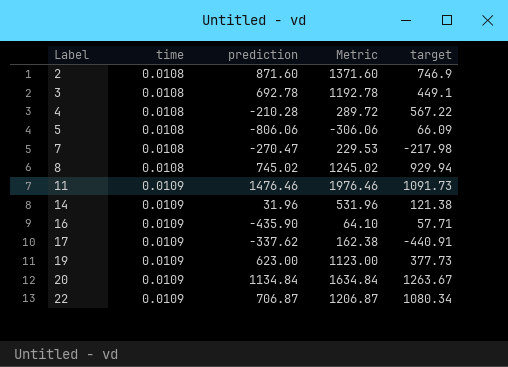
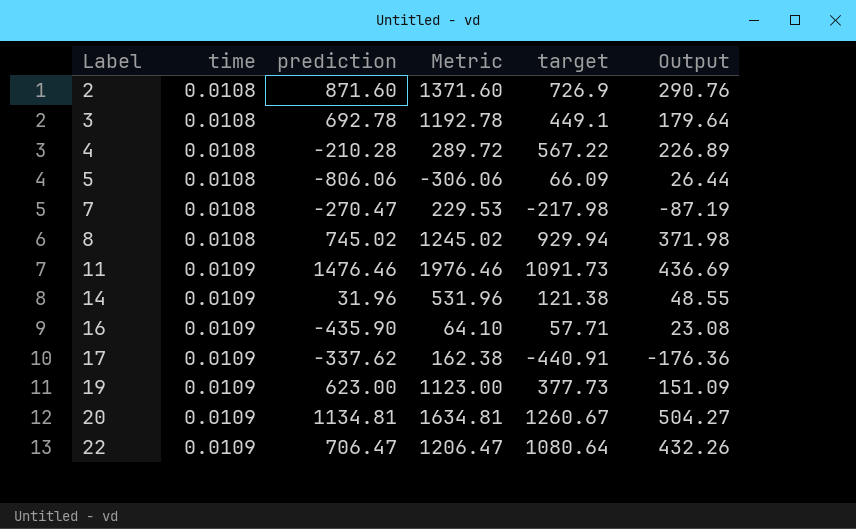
column Output | formula: none -> [target] * 0.4
2 | target: 746.9 -> 726.9
20 | prediction: 1134.84 -> 1134.81
20 | Metric: 1634.84 -> 1634.81
20 | target: 1263.67 -> 1260.67
22 | prediction: 706.87 -> 706.47
22 | Metric: 1206.87 -> 1206.47
22 | target: 1080.34 -> 1080.64

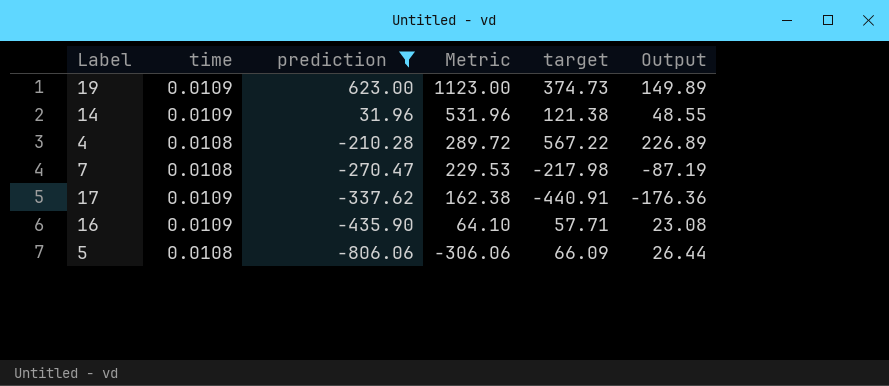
filter: none -> prediction <= 623.00
row order: Label ascending -> prediction descending
19 | target: 377.73 -> 374.73
19 | Output: 151.09 -> 149.89

